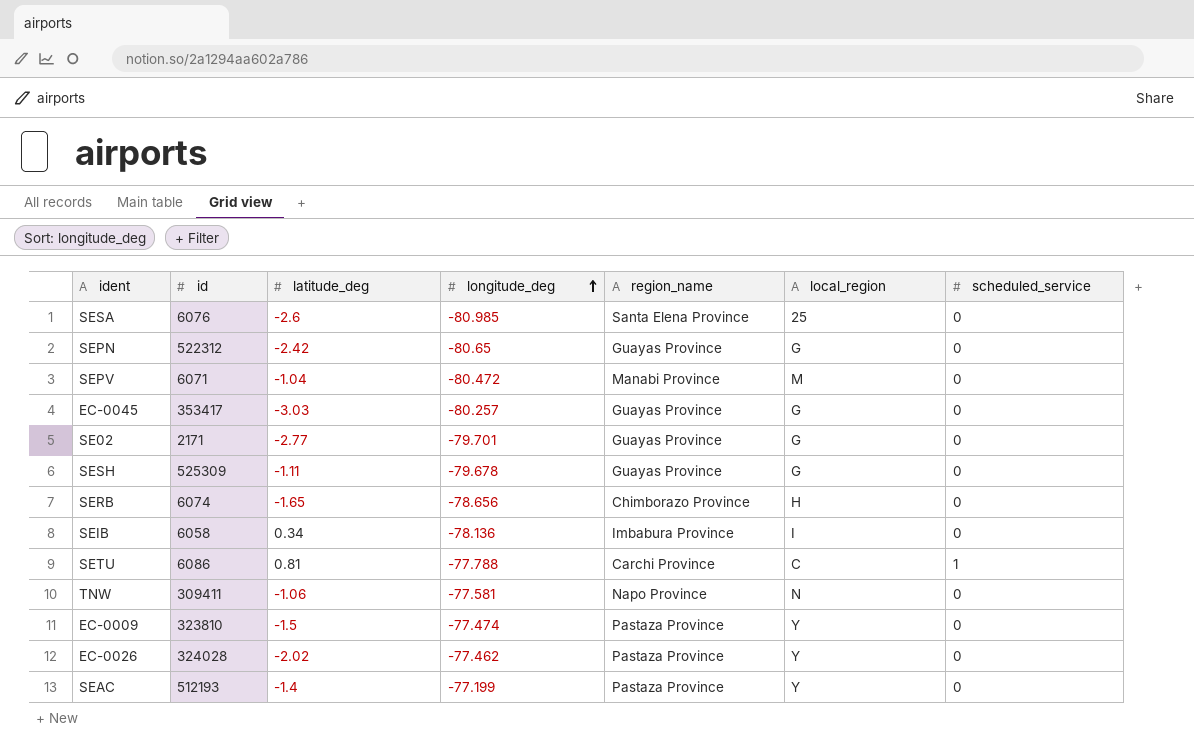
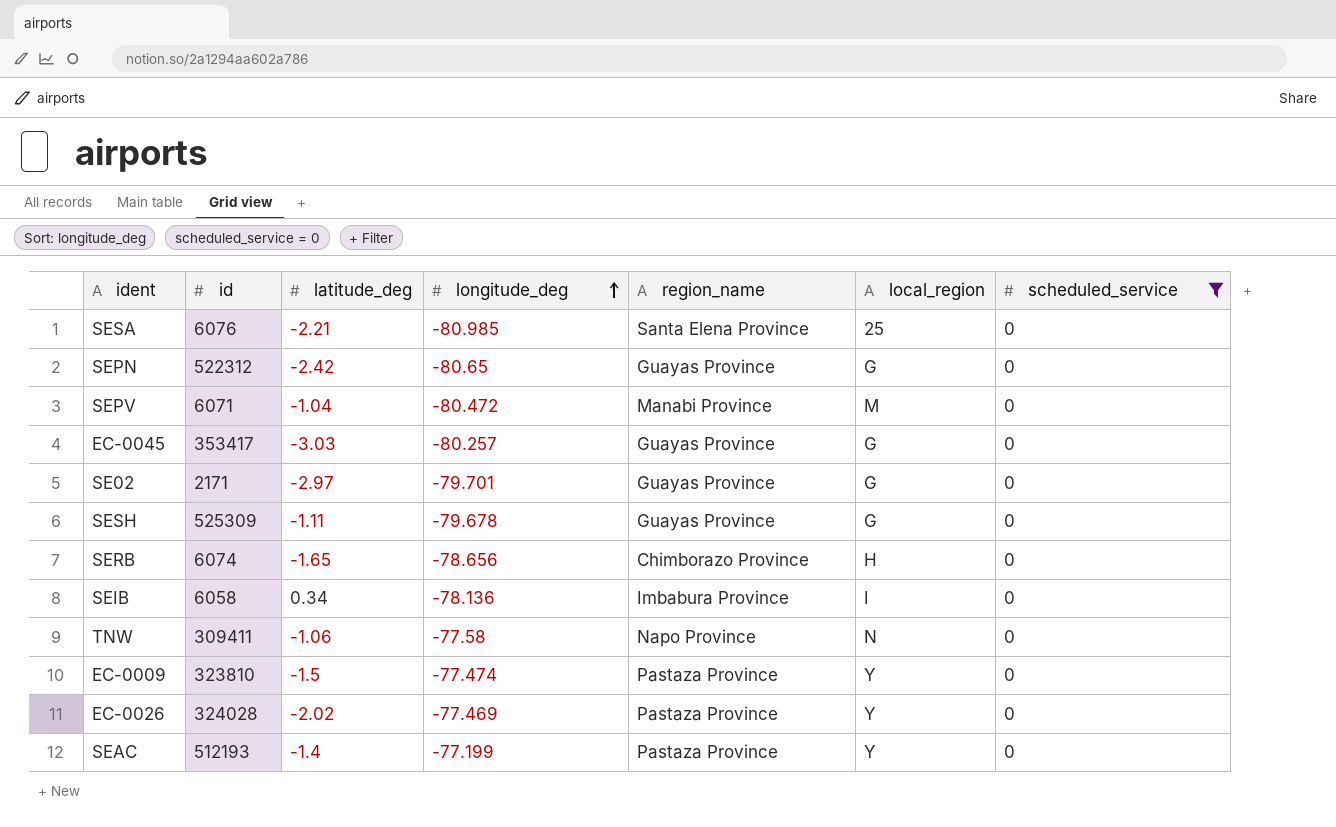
filter: none -> scheduled_service = 0
SESA | latitude_deg: -2.6 -> -2.21
SE02 | latitude_deg: -2.77 -> -2.97
TNW | longitude_deg: -77.581 -> -77.58
EC-0026 | longitude_deg: -77.462 -> -77.469

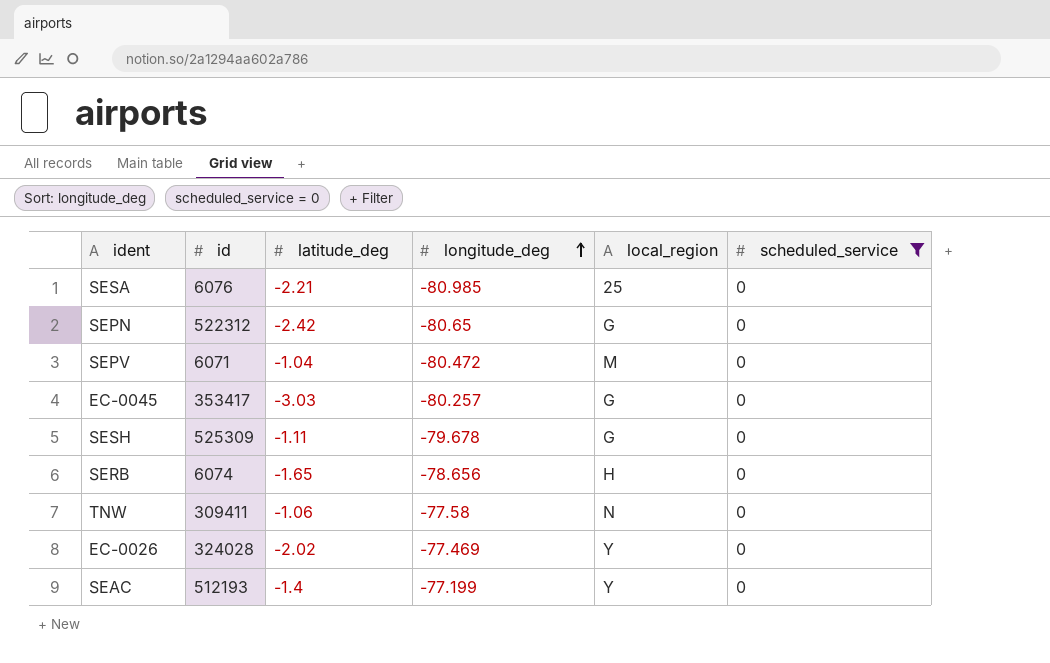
column region_name | position: 5 -> none
row SE02: 2171 | -2.97 | -79.701 | Guayas Province | G | 0 -> none
row SEIB: 6058 | 0.34 | -78.136 | Imbabura Province | I | 0 -> none
row EC-0009: 323810 | -1.5 | -77.474 | Pastaza Province | Y | 0 -> none

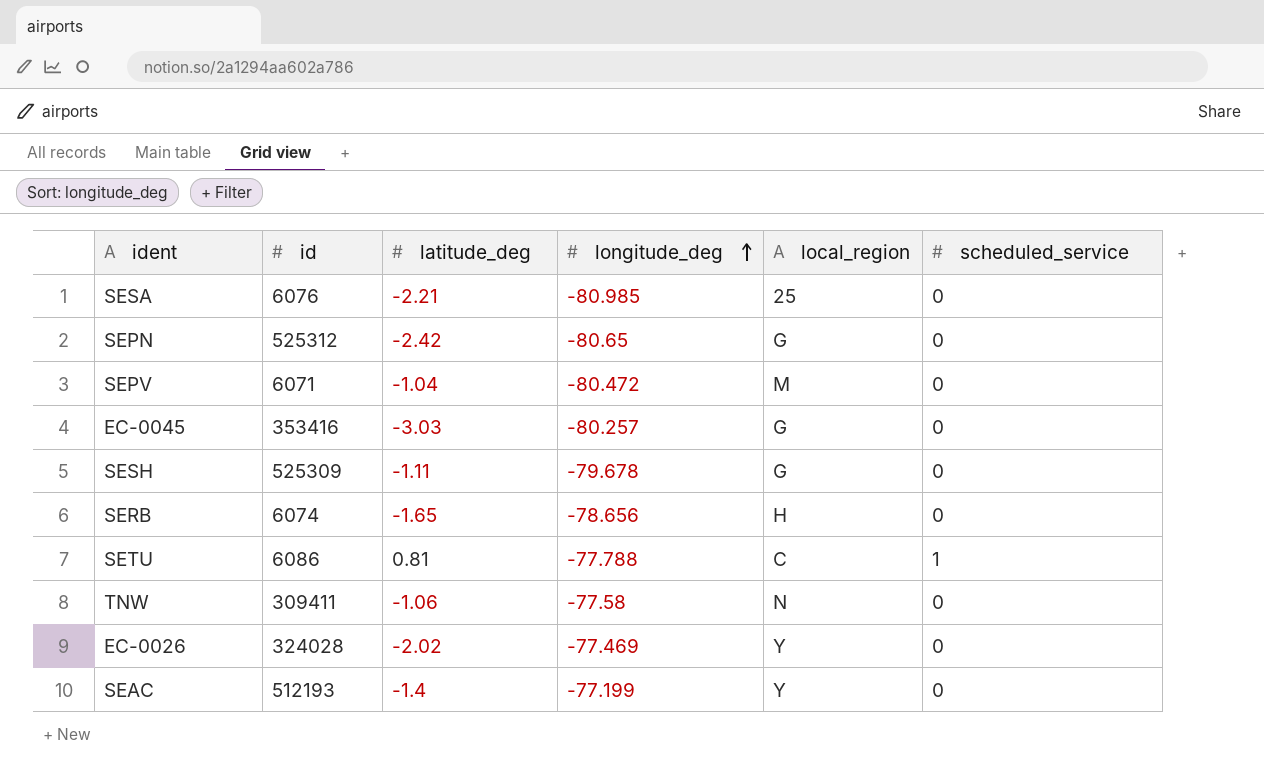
filter: scheduled_service = 0 -> none
SEPN | id: 522312 -> 525312
EC-0045 | id: 353417 -> 353416

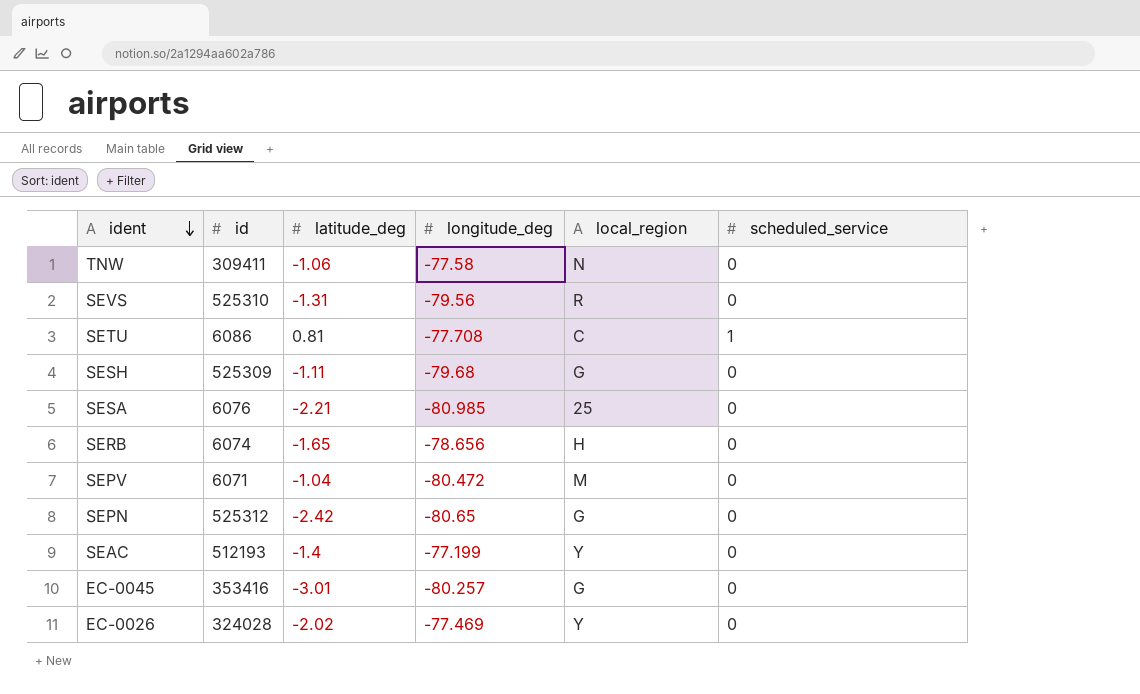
row order: longitude_deg ascending -> ident descending
row SEVS: none -> 525310 | -1.31 | -79.56 | R | 0
SETU | longitude_deg: -77.788 -> -77.708
SESH | longitude_deg: -79.678 -> -79.68
EC-0045 | latitude_deg: -3.03 -> -3.01

